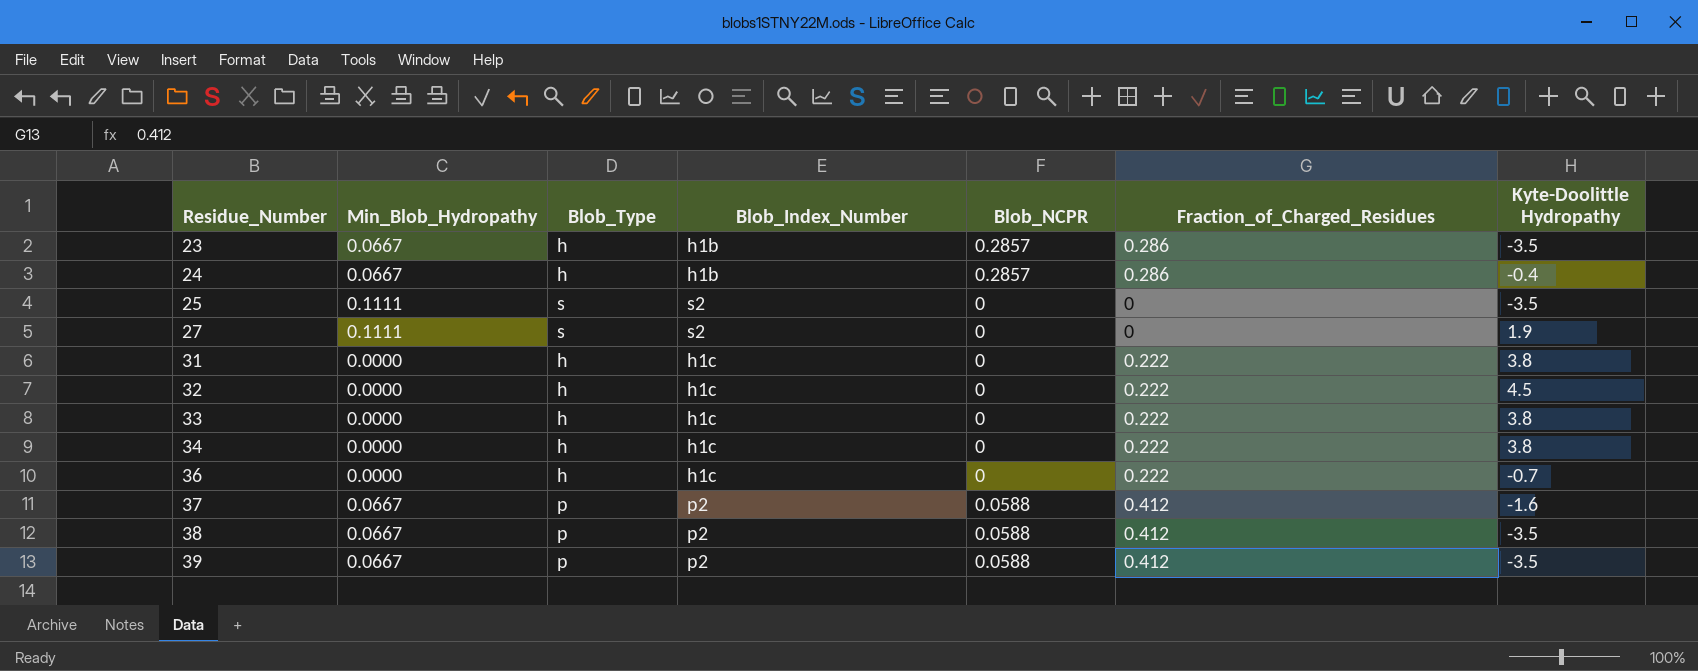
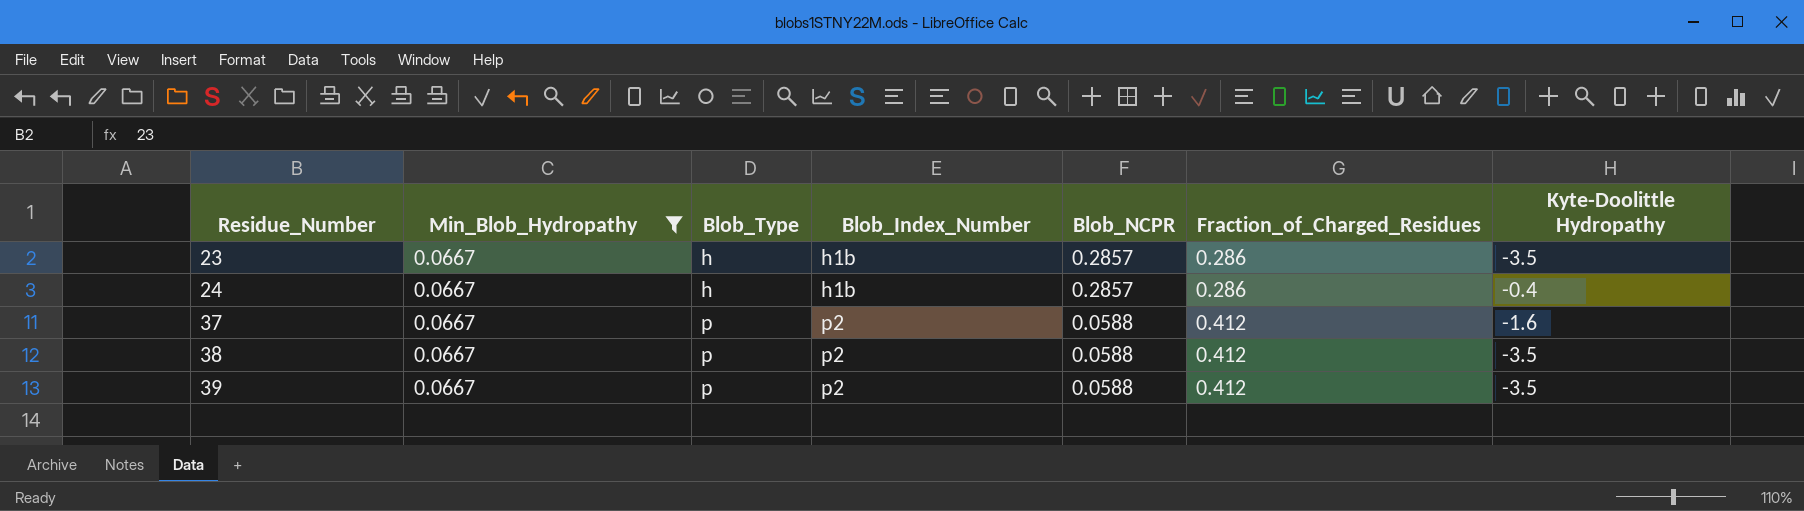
filter: none -> Min_Blob_Hydropathy = 0.0667

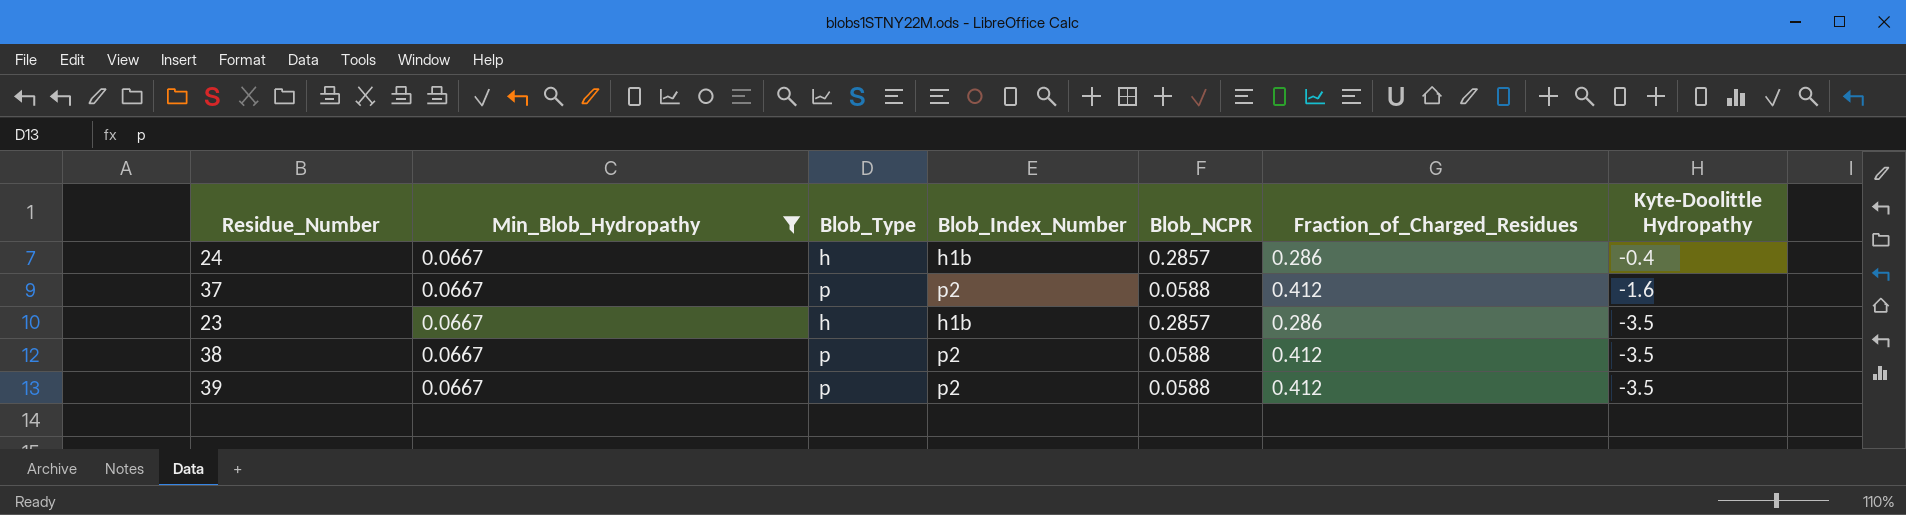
row order: Residue_Number ascending -> Kyte-Doolittle Hydropathy descending

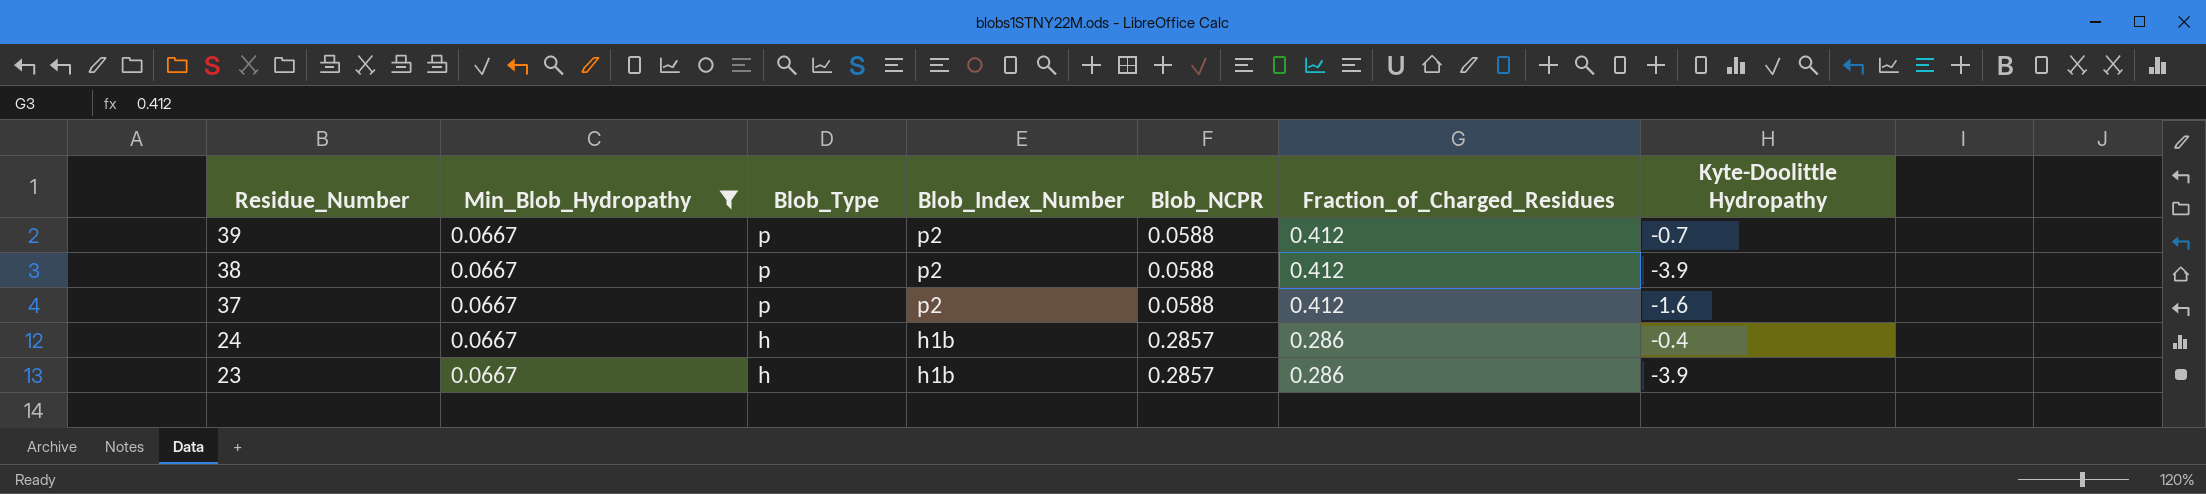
row order: Kyte-Doolittle Hydropathy descending -> Residue_Number descending
39 | Kyte-Doolittle Hydropathy: -3.5 -> -0.7
38 | Kyte-Doolittle Hydropathy: -3.5 -> -3.9
23 | Kyte-Doolittle Hydropathy: -3.5 -> -3.9

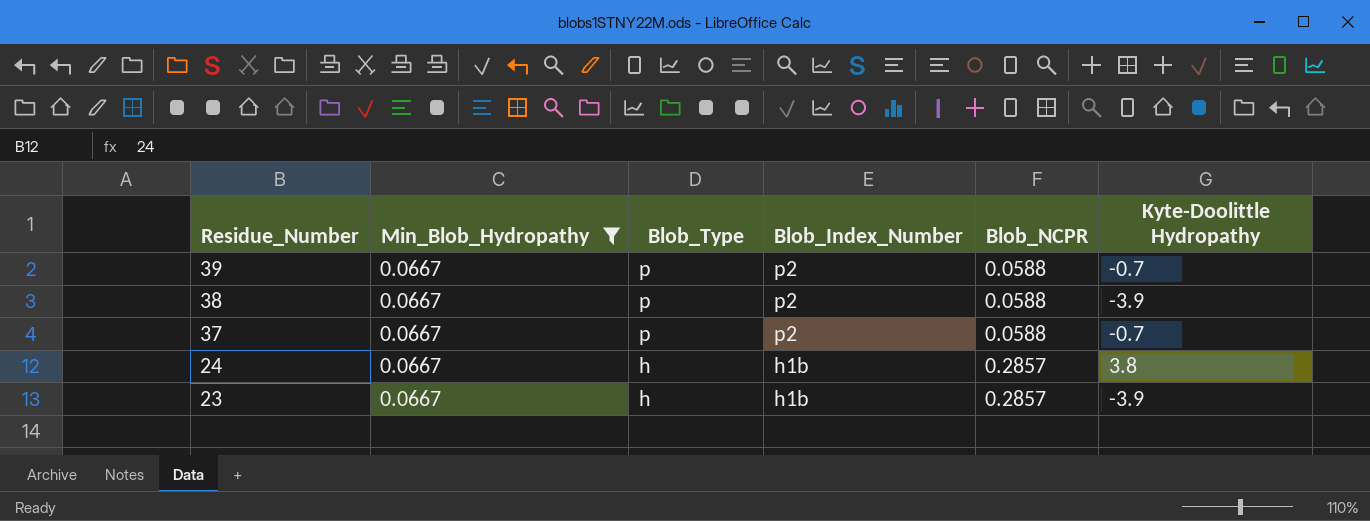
column Fraction_of_Charged_Residues | position: 6 -> none
37 | Kyte-Doolittle Hydropathy: -1.6 -> -0.7
24 | Kyte-Doolittle Hydropathy: -0.4 -> 3.8

